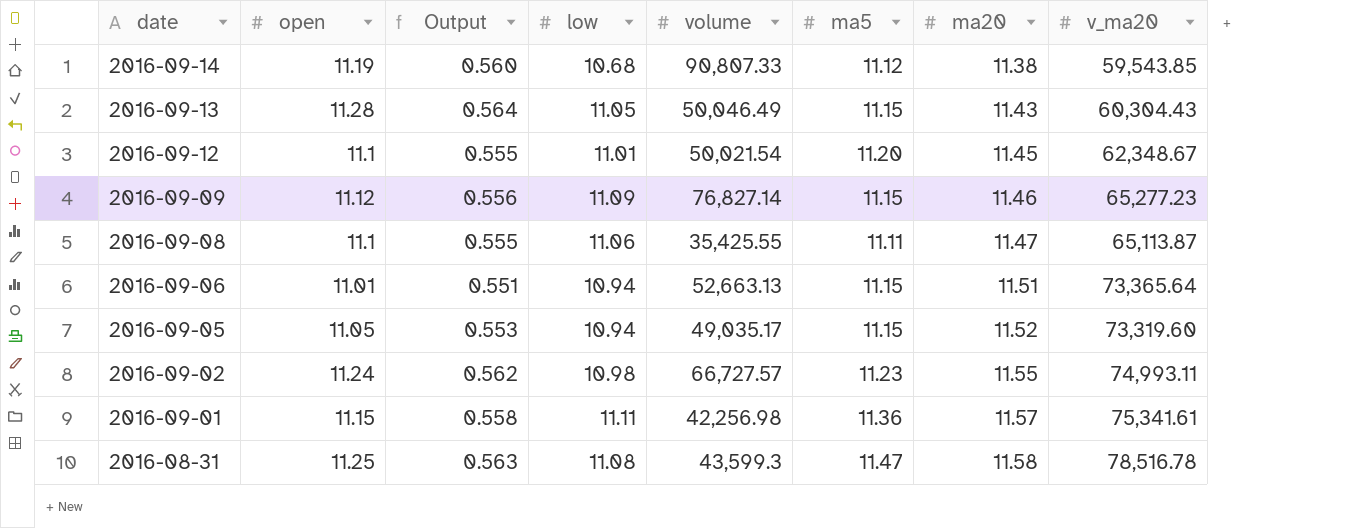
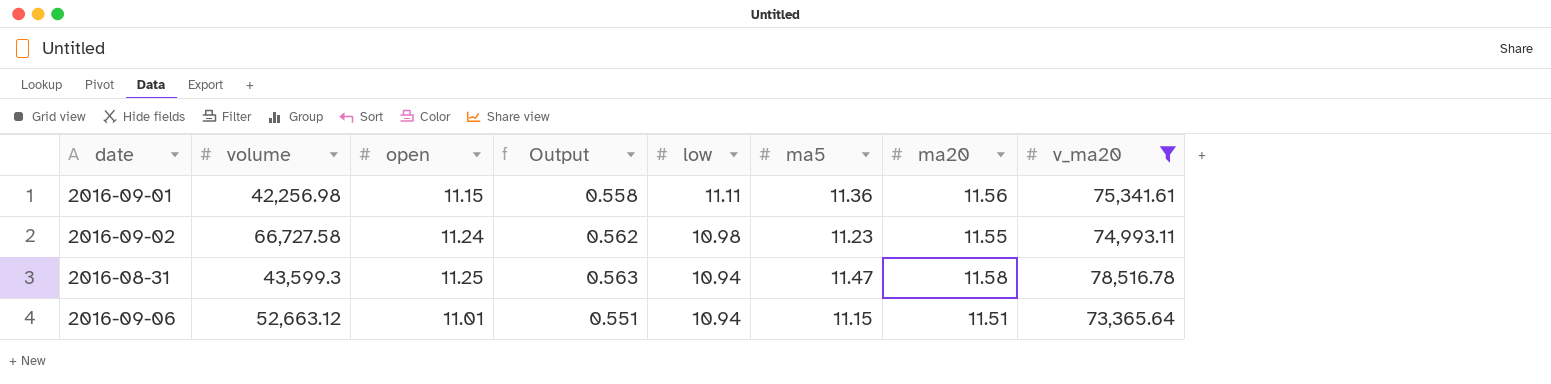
filter: none -> v_ma20 >= 73,365.64
row order: date descending -> low descending
column volume | position: 5 -> 2
2016-09-01 | ma20: 11.57 -> 11.56
2016-09-02 | volume: 66,727.57 -> 66,727.58
2016-08-31 | low: 11.08 -> 10.94
2016-09-06 | volume: 52,663.13 -> 52,663.12

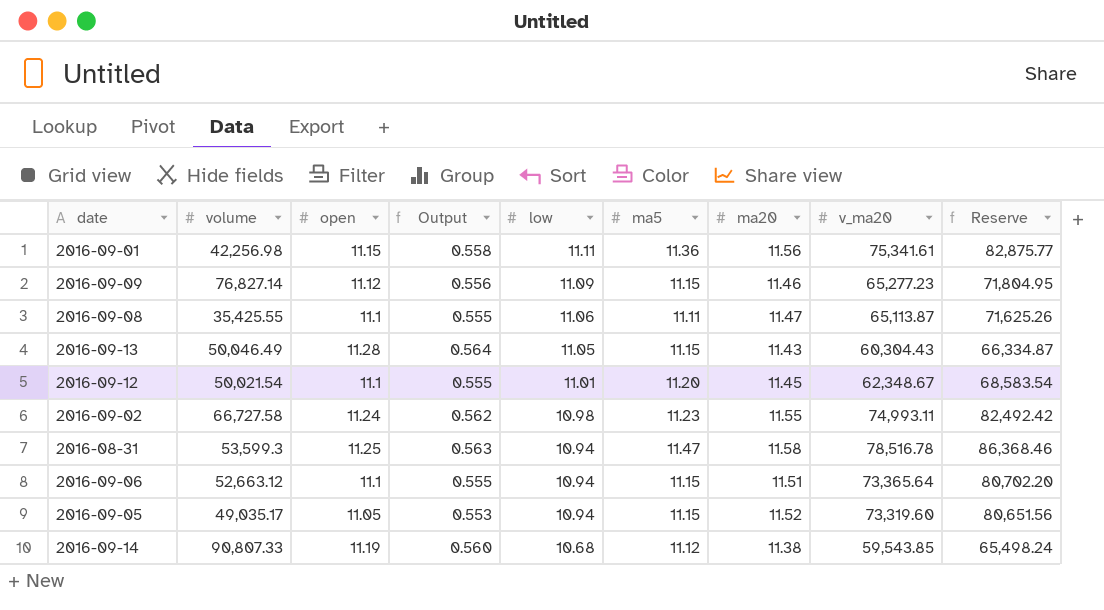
filter: v_ma20 >= 73,365.64 -> none
column Reserve | formula: none -> [v_ma20] * 1.1
2016-08-31 | volume: 43,599.3 -> 53,599.3
2016-09-06 | open: 11.01 -> 11.1
2016-09-06 | Output: 0.551 -> 0.555

